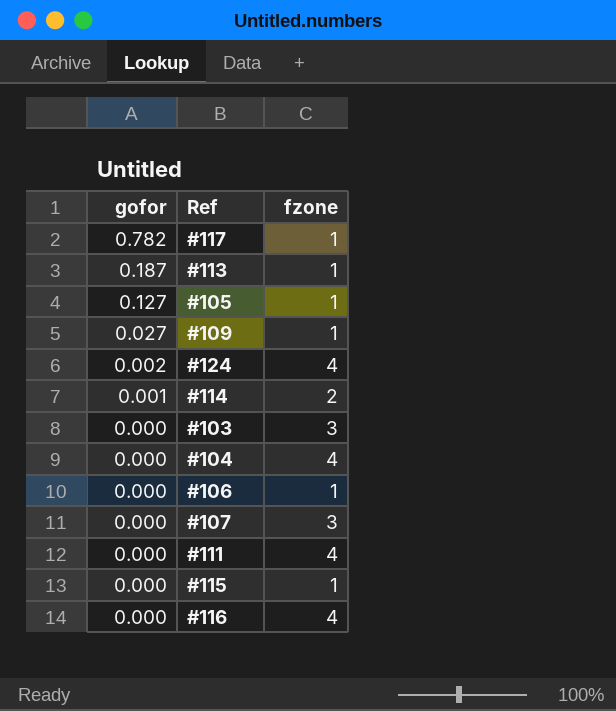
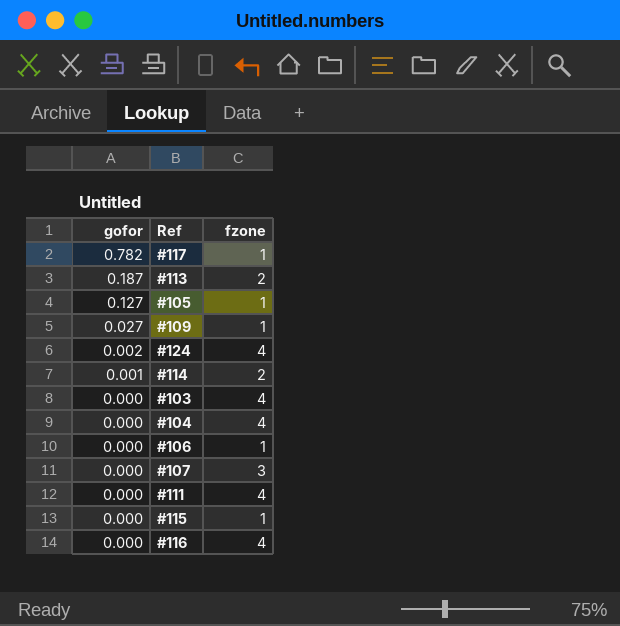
#113 | fzone: 1 -> 2
#103 | fzone: 3 -> 4

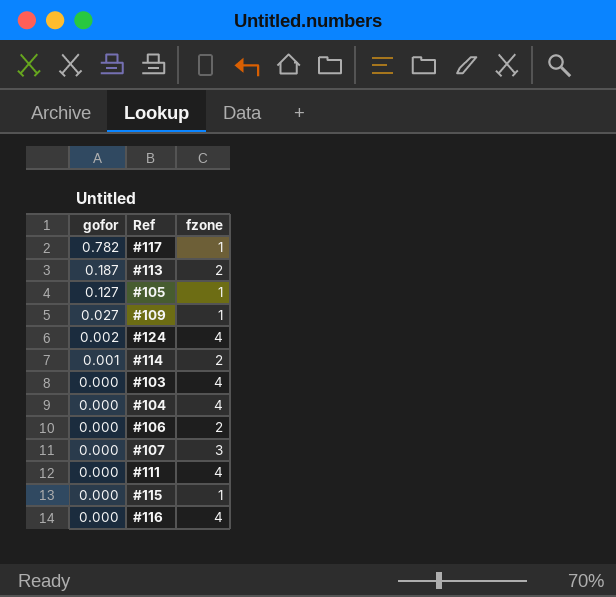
#106 | fzone: 1 -> 2

